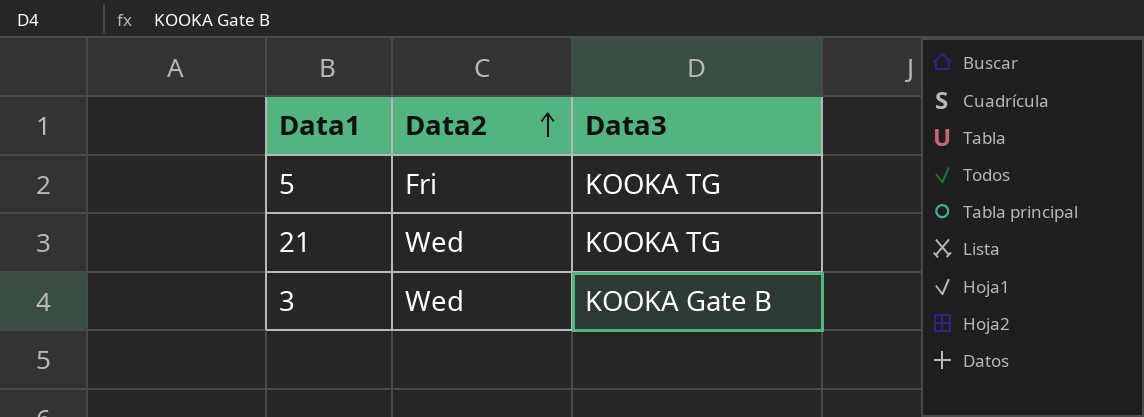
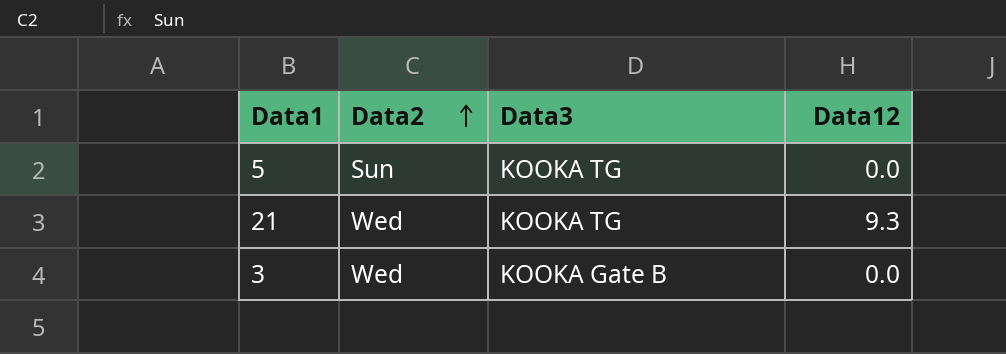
column Data12 | position: none -> 4
5 | Data2: Fri -> Sun

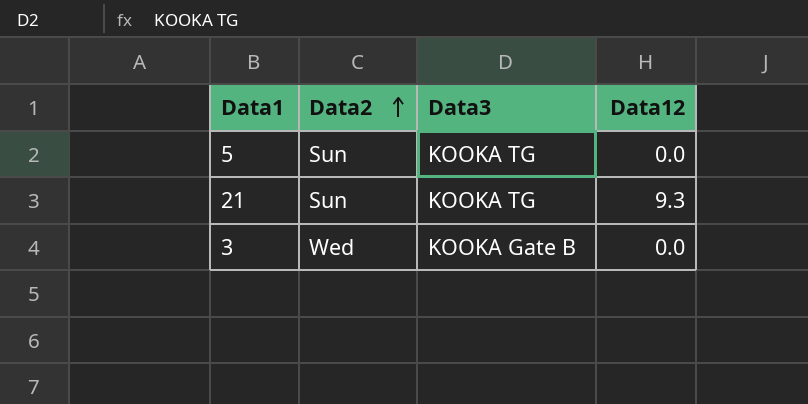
21 | Data2: Wed -> Sun

